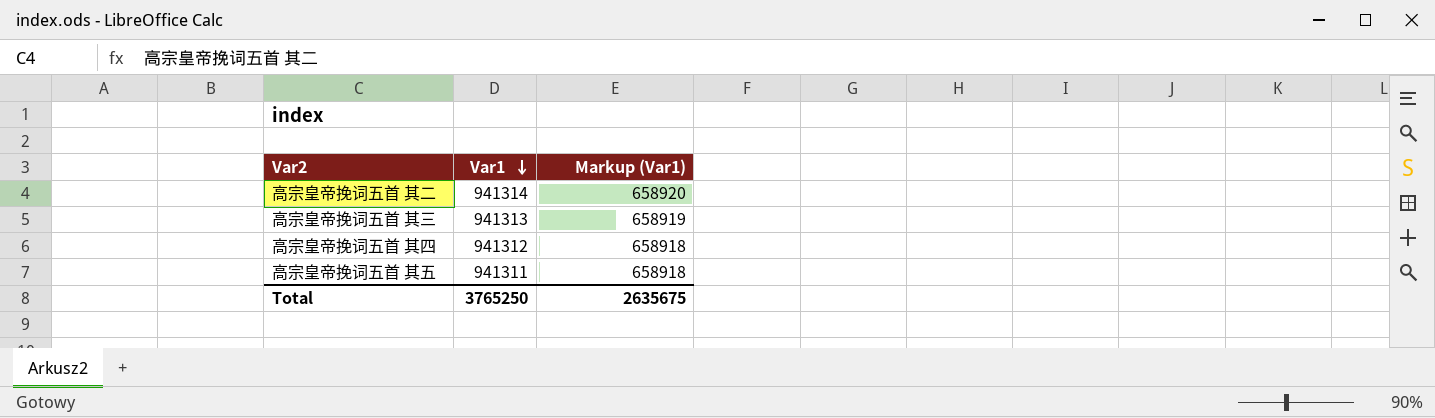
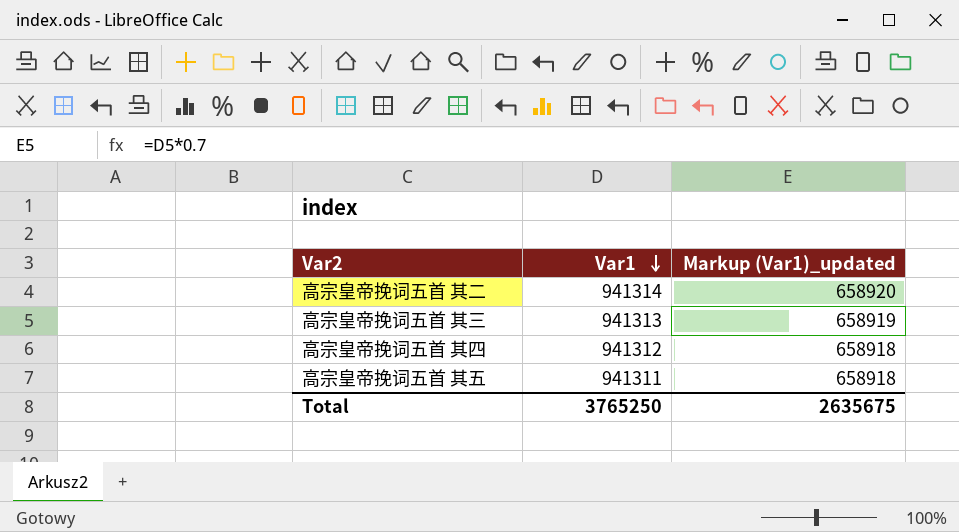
column name: Markup (Var1) -> Markup (Var1)_updated

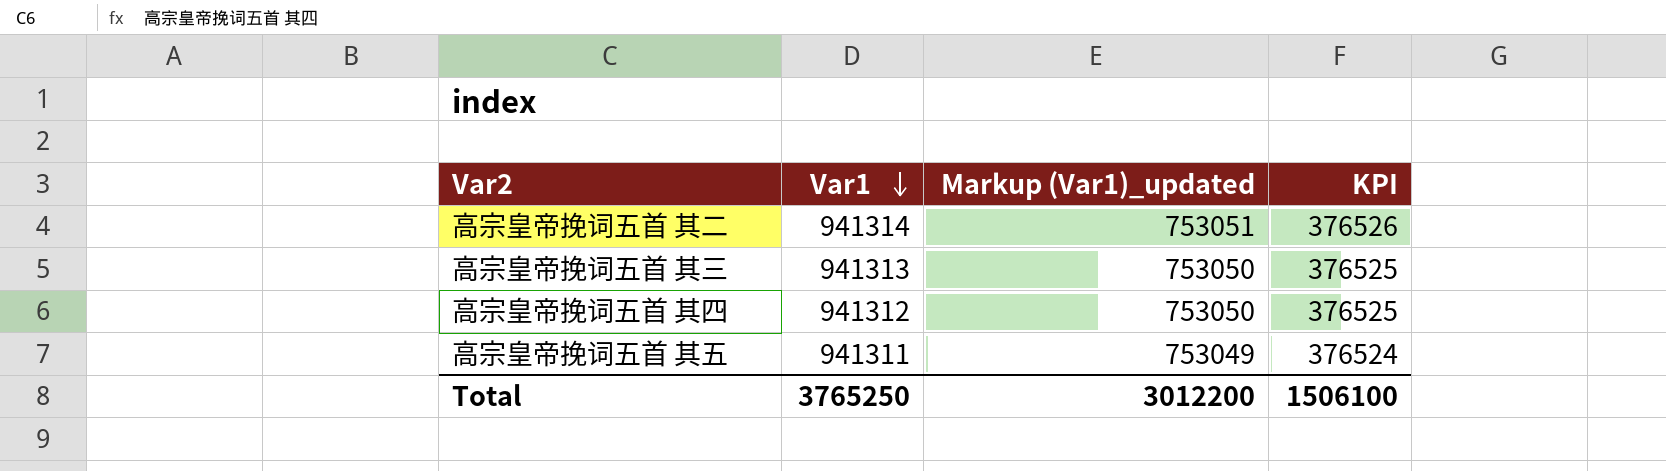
column Markup (Var1)_updated | formula: [Var1] * 0.7 -> [Var1] * 0.8
column KPI | formula: none -> [Var1] * 0.4
Total | Markup (Var1)_updated: 2635675 -> 3012200

